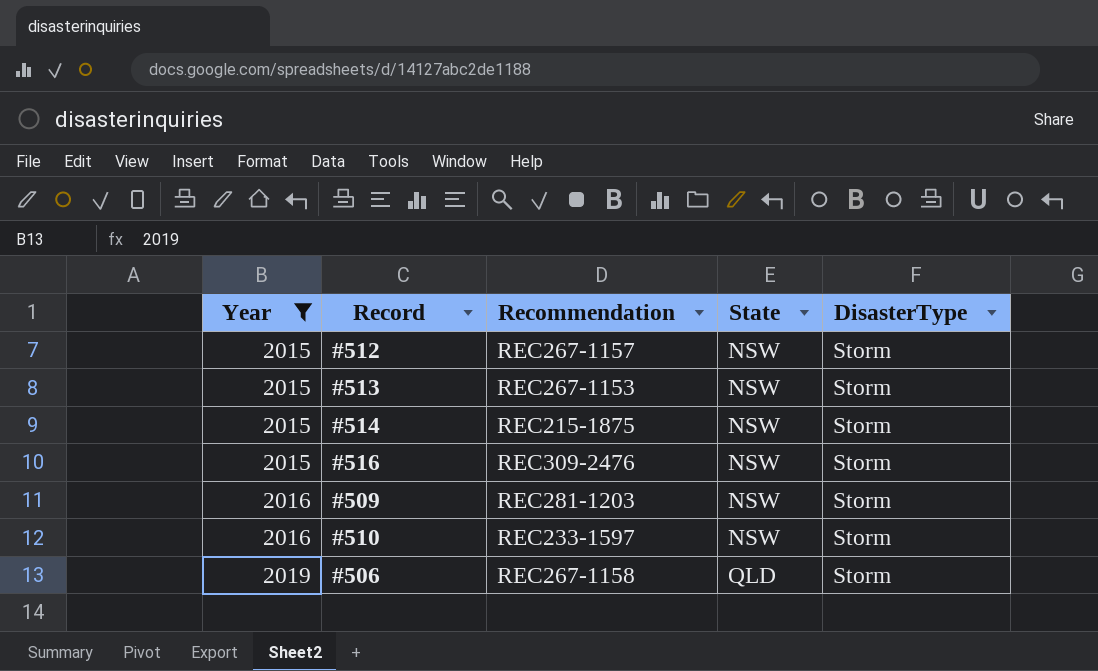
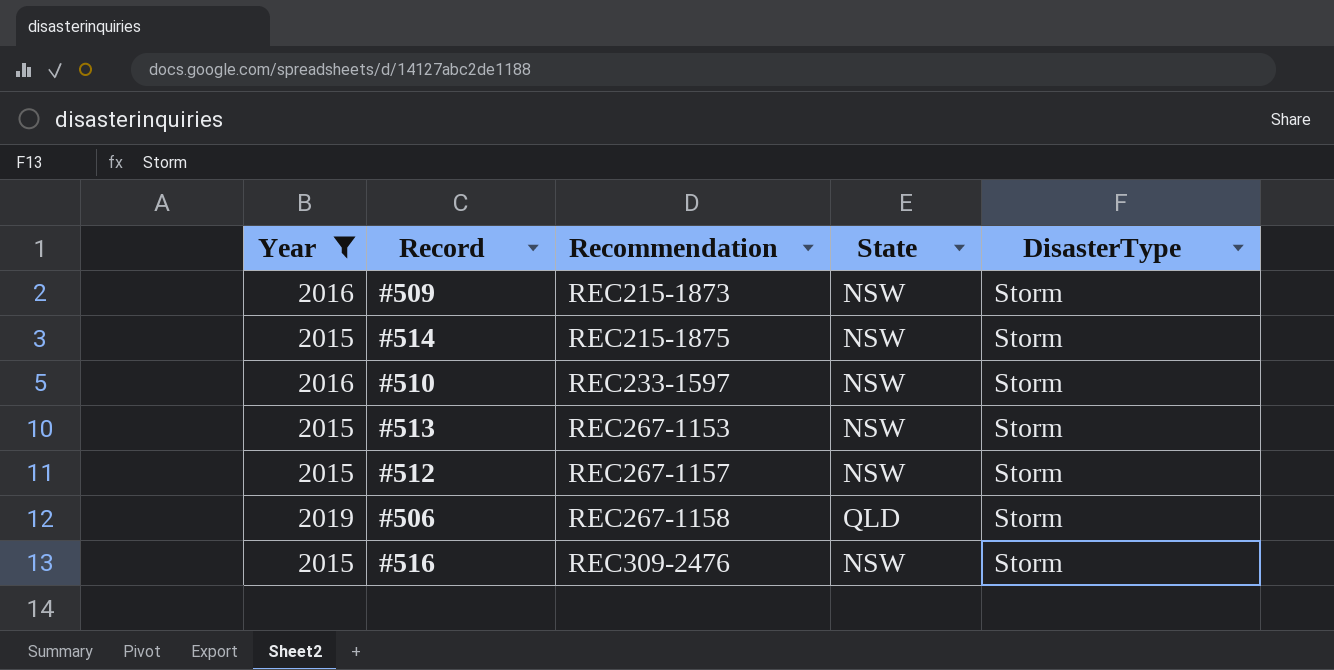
row order: Year ascending -> Recommendation ascending
#509 | Recommendation: REC281-1203 -> REC215-1873

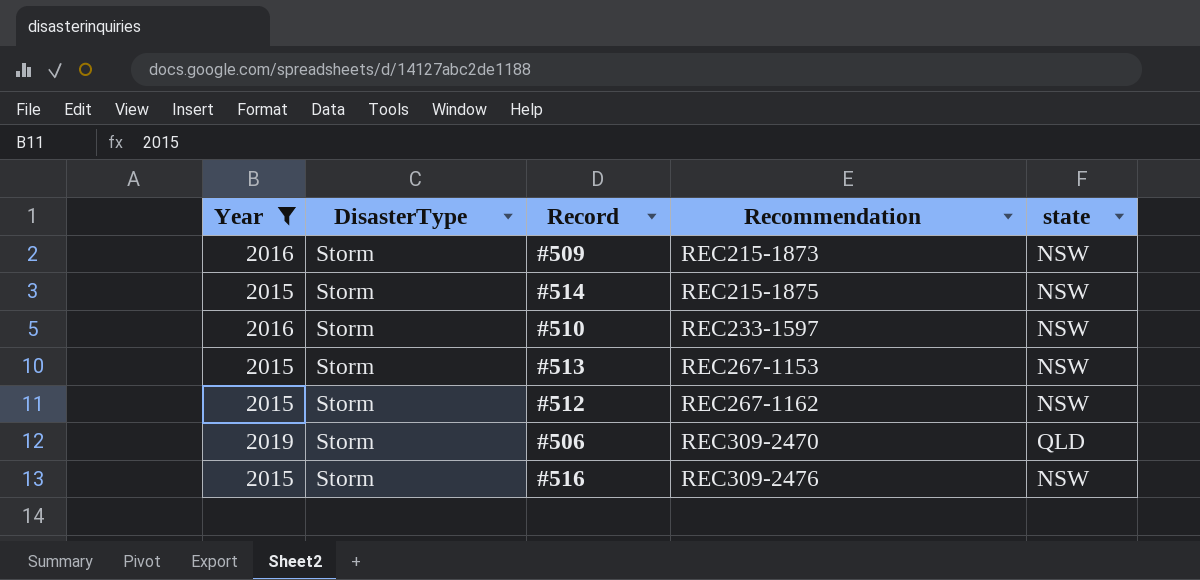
column DisasterType | position: 5 -> 2
column name: State -> state
#512 | Recommendation: REC267-1157 -> REC267-1162
#506 | Recommendation: REC267-1158 -> REC309-2470

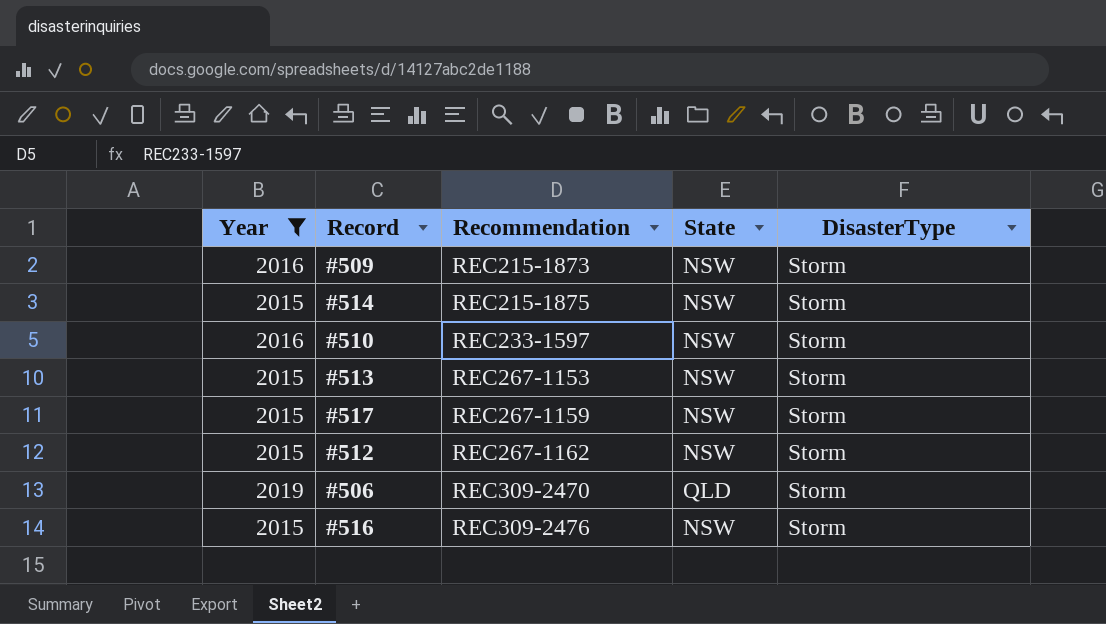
column name: state -> State
column DisasterType | position: 2 -> 5
row #517: none -> 2015 | REC267-1159 | NSW | Storm

